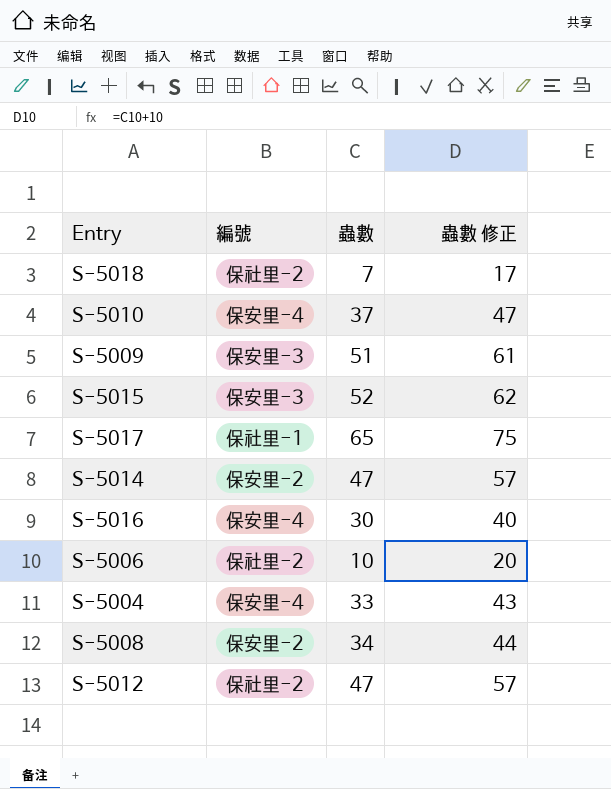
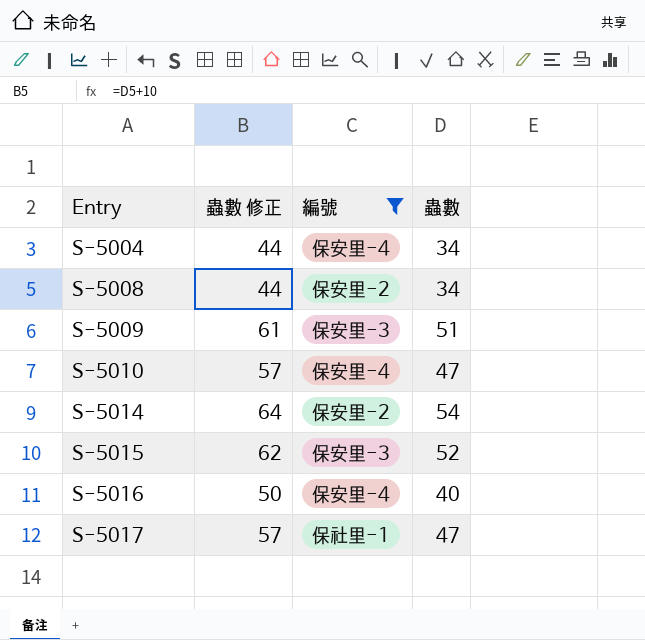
filter: none -> 編號 != 保社里-2
row order: none -> Entry ascending
column 蟲數 修正 | position: 4 -> 2
S-5004 | 蟲數 修正: 43 -> 44
S-5004 | 蟲數: 33 -> 34
S-5010 | 蟲數 修正: 47 -> 57
S-5010 | 蟲數: 37 -> 47
S-5014 | 蟲數 修正: 57 -> 64
S-5014 | 蟲數: 47 -> 54
S-5016 | 蟲數 修正: 40 -> 50
S-5016 | 蟲數: 30 -> 40
S-5017 | 蟲數 修正: 75 -> 57
S-5017 | 蟲數: 65 -> 47

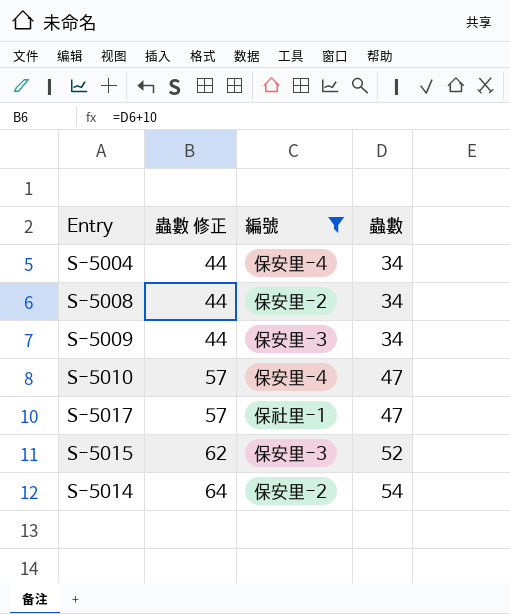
row order: Entry ascending -> 蟲數 修正 ascending
row S-5016: 50 | 保安里-4 | 40 -> none
S-5009 | 蟲數 修正: 61 -> 44
S-5009 | 蟲數: 51 -> 34

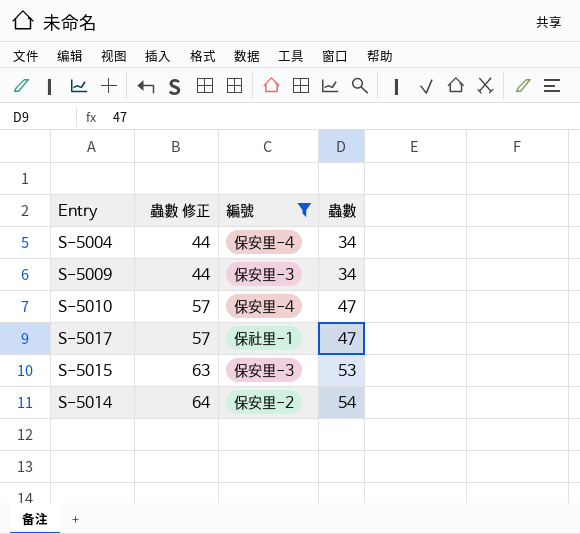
row S-5008: 44 | 保安里-2 | 34 -> none
S-5015 | 蟲數 修正: 62 -> 63
S-5015 | 蟲數: 52 -> 53

